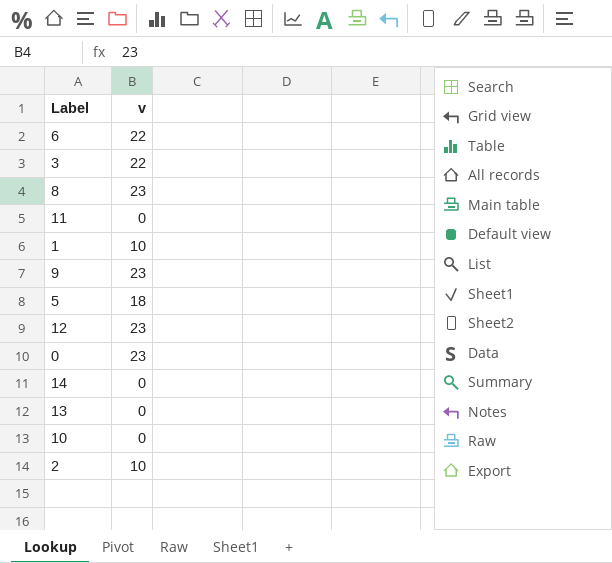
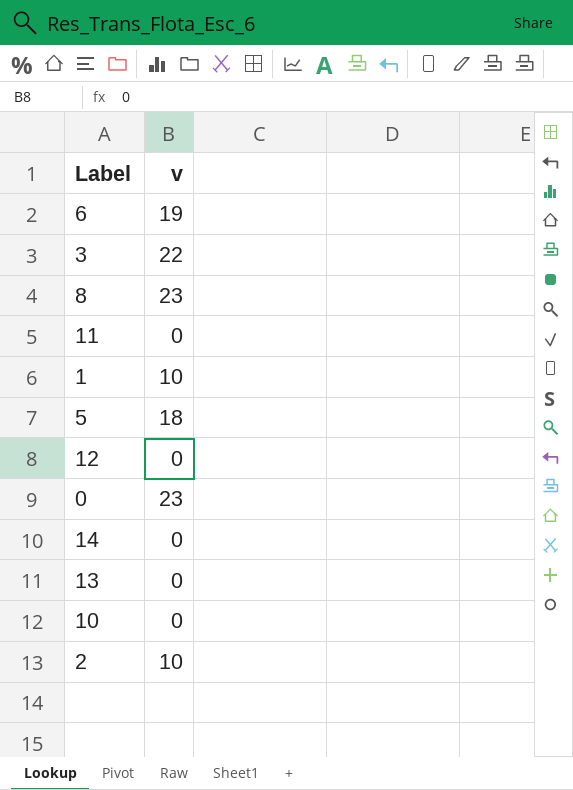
row 9: 23 -> none
6 | v: 22 -> 19
12 | v: 23 -> 0

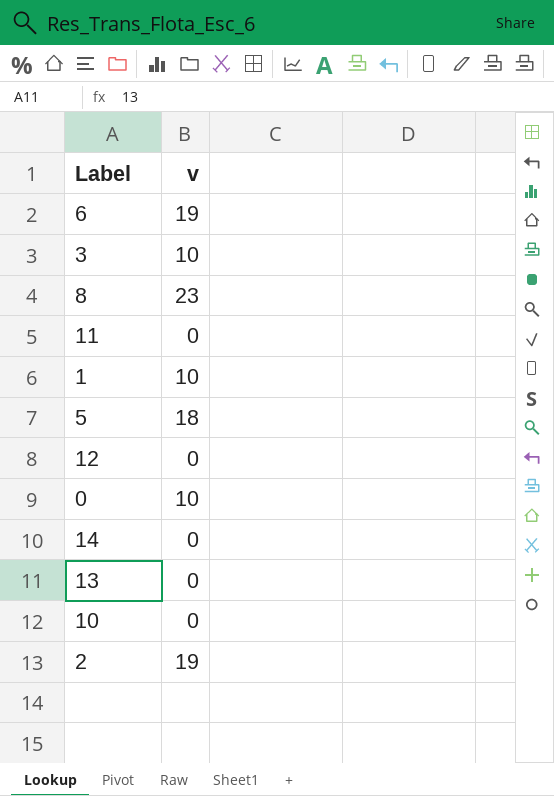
3 | v: 22 -> 10
0 | v: 23 -> 10
2 | v: 10 -> 19

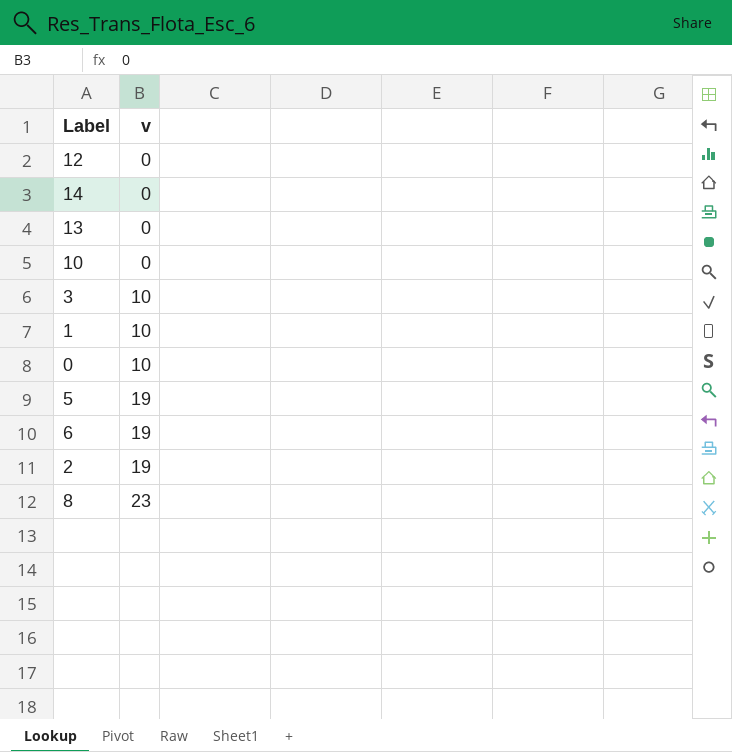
row order: none -> v ascending
row 11: 0 -> none
5 | v: 18 -> 19

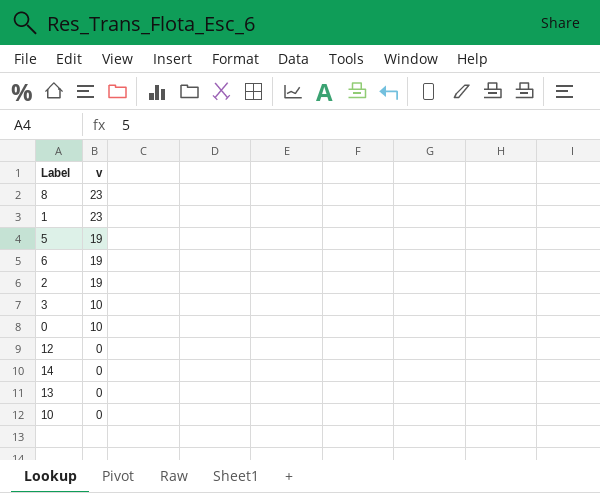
row order: v ascending -> v descending
1 | v: 10 -> 23

